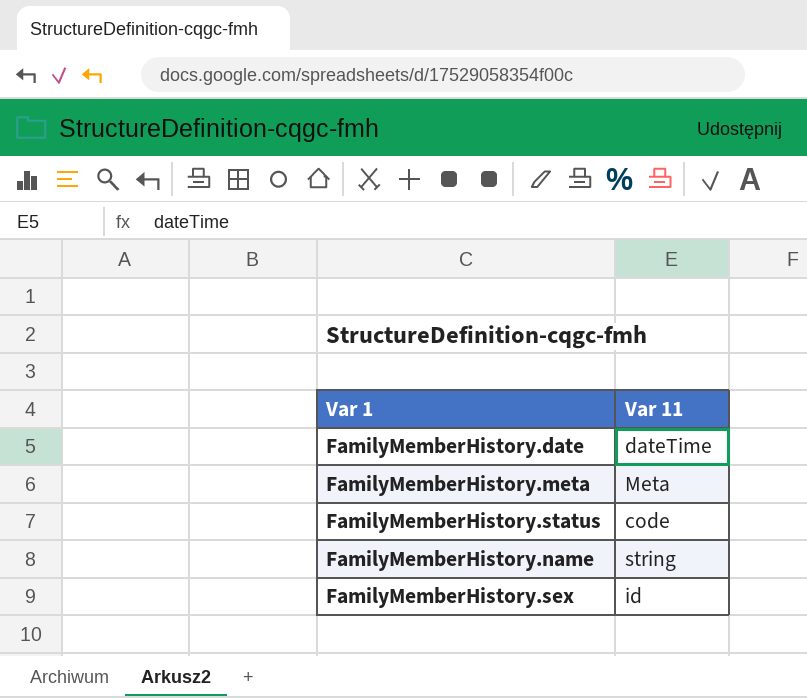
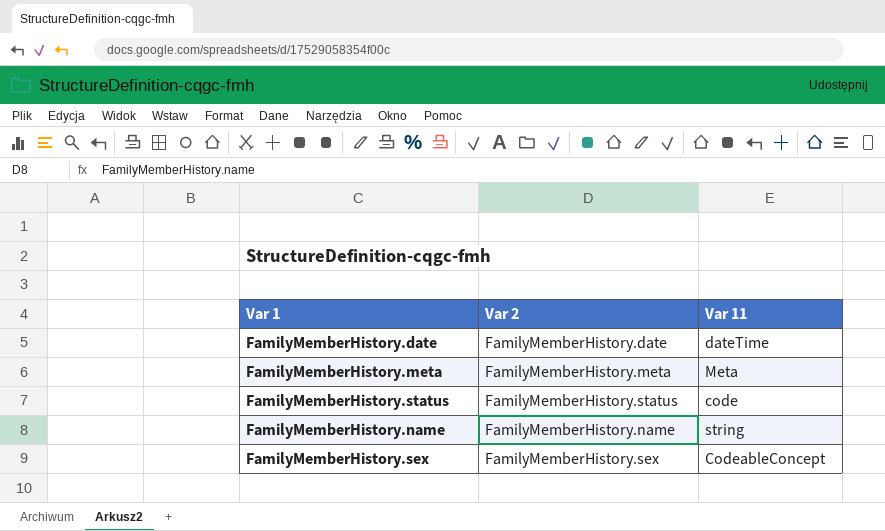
column Var 2 | position: none -> 2
FamilyMemberHistory.sex | Var 11: id -> CodeableConcept

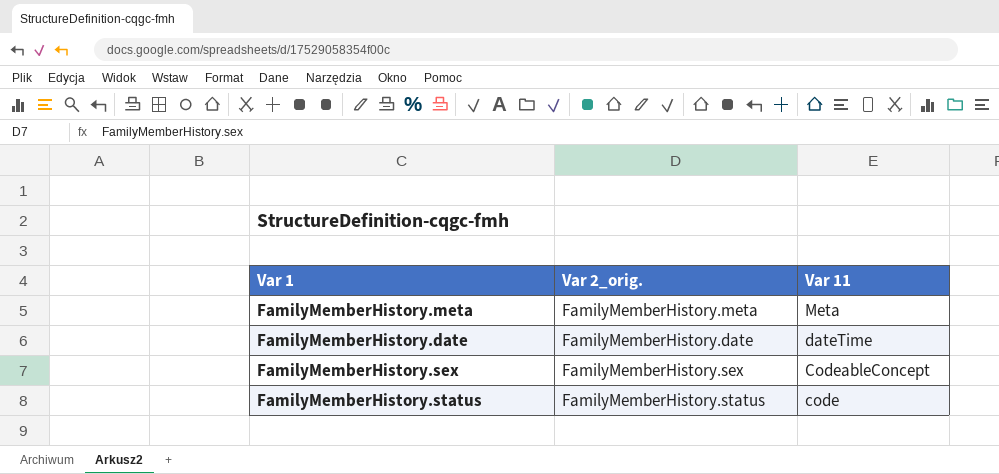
row order: none -> Var 11 descending
column name: Var 2 -> Var 2_orig.
row FamilyMemberHistory.name: FamilyMemberHistory.name | string -> none

